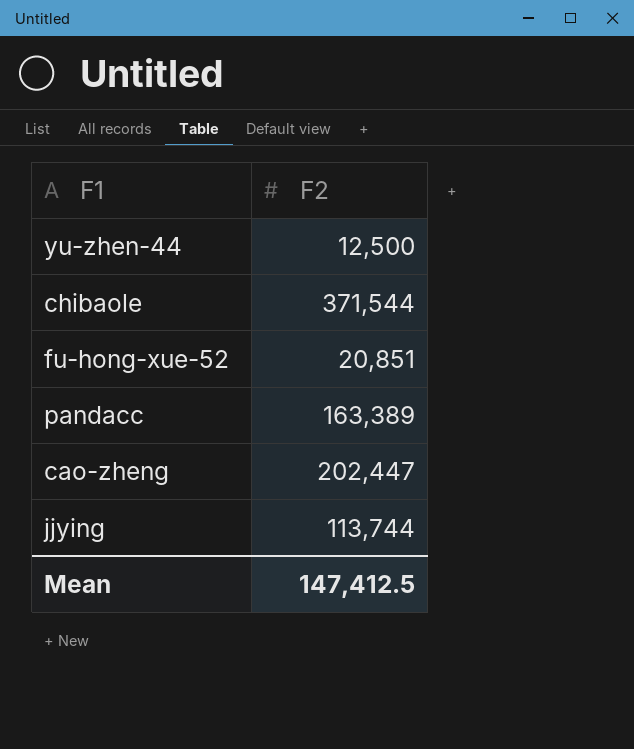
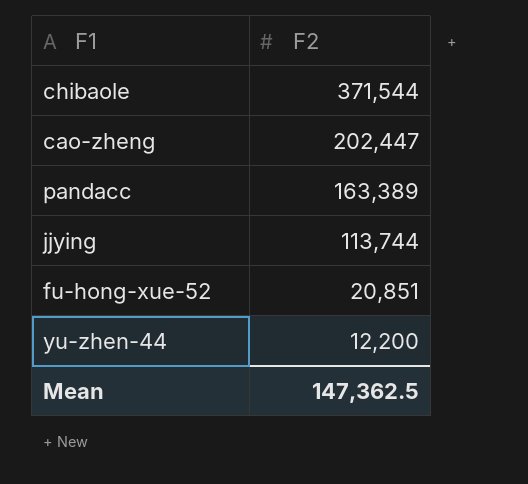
row order: none -> F2 descending
yu-zhen-44 | F2: 12,500 -> 12,200
Mean | F2: 147,412.5 -> 147,362.5

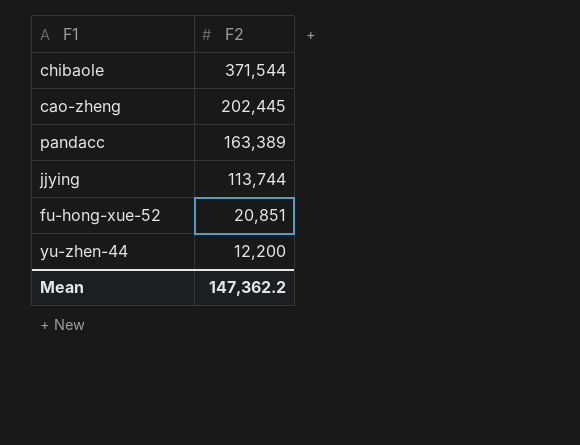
cao-zheng | F2: 202,447 -> 202,445
Mean | F2: 147,362.5 -> 147,362.2

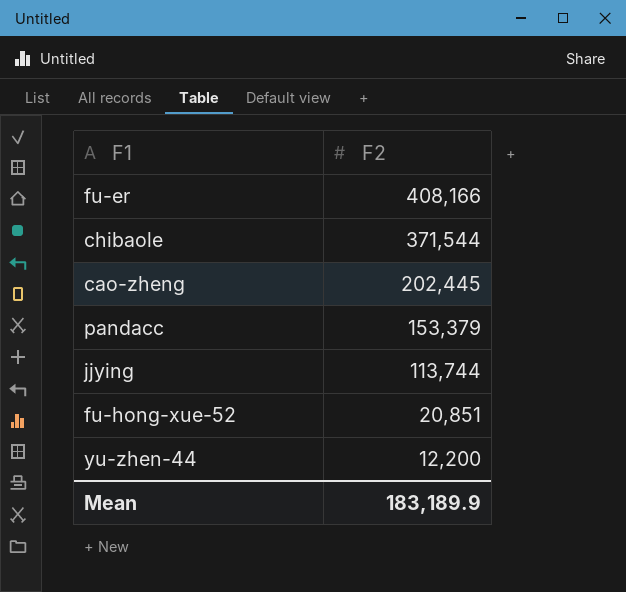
row fu-er: none -> 408,166
pandacc | F2: 163,389 -> 153,379
Mean | F2: 147,362.2 -> 183,189.9

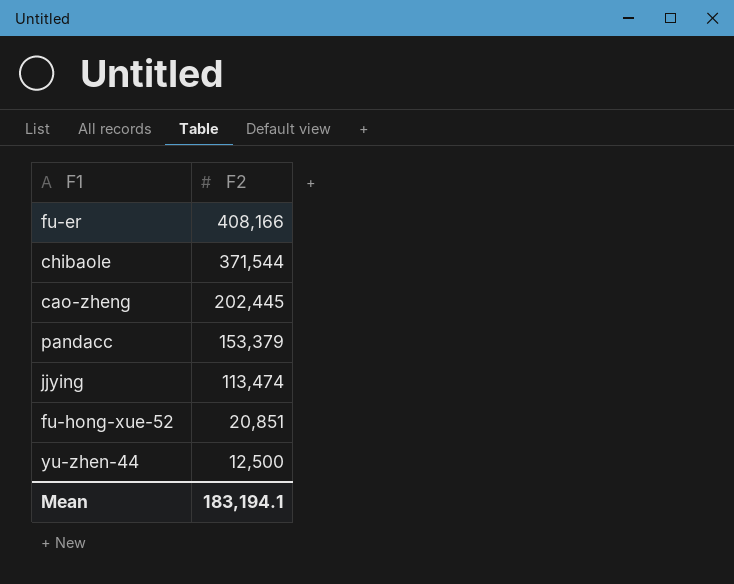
jjying | F2: 113,744 -> 113,474
yu-zhen-44 | F2: 12,200 -> 12,500
Mean | F2: 183,189.9 -> 183,194.1

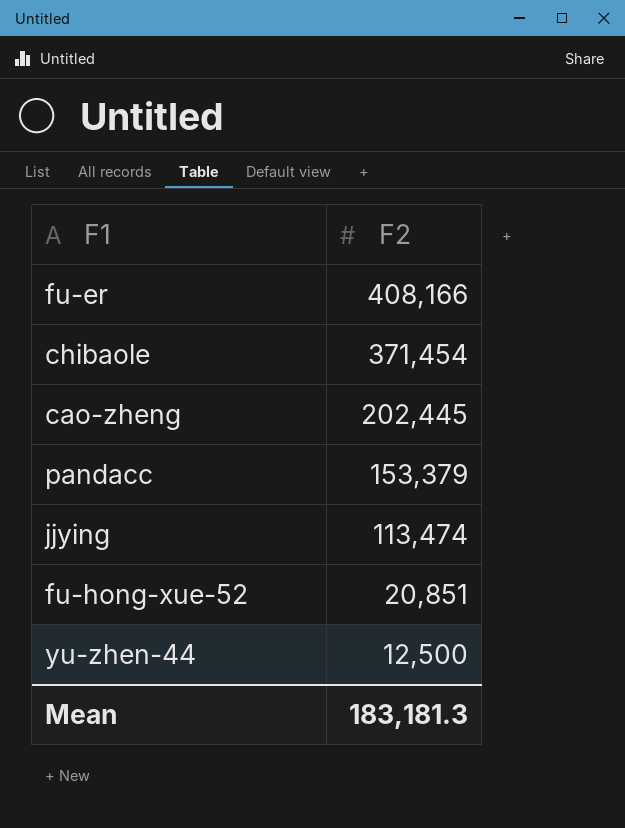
chibaole | F2: 371,544 -> 371,454
Mean | F2: 183,194.1 -> 183,181.3

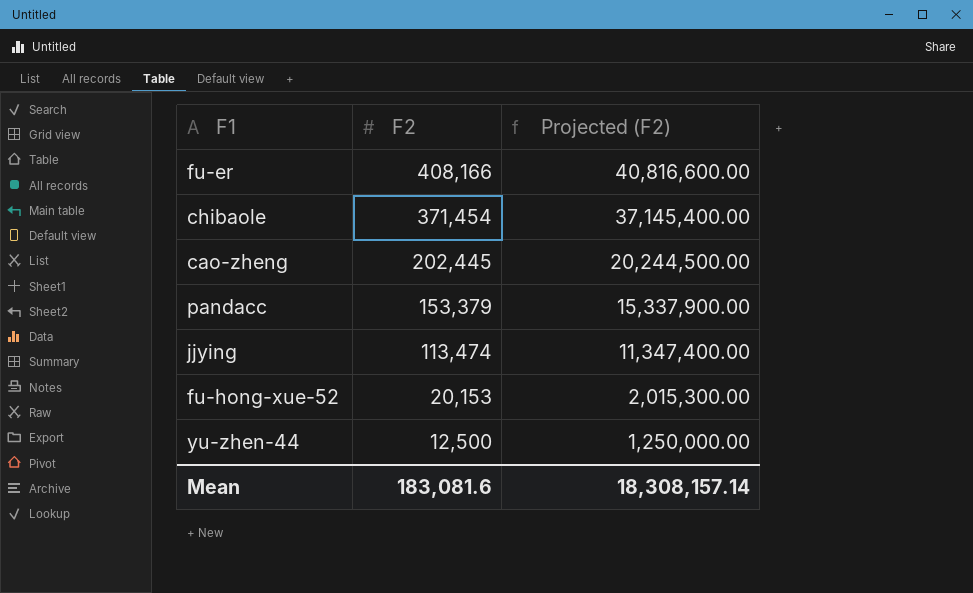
column Projected (F2) | formula: none -> [F2] * 100
fu-hong-xue-52 | F2: 20,851 -> 20,153
Mean | F2: 183,181.3 -> 183,081.6

